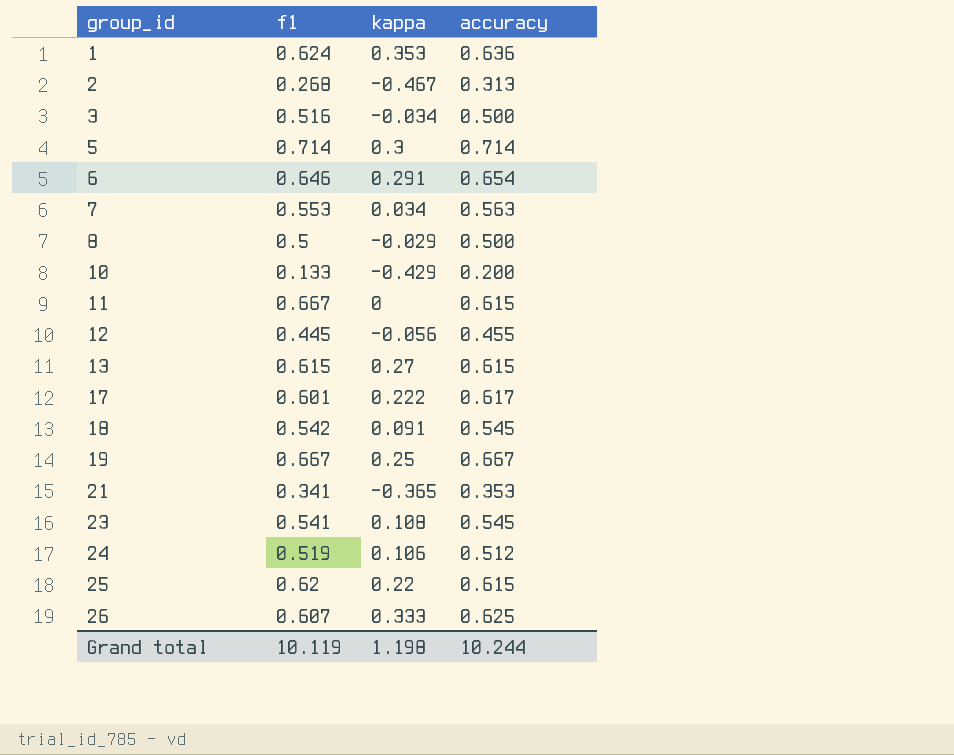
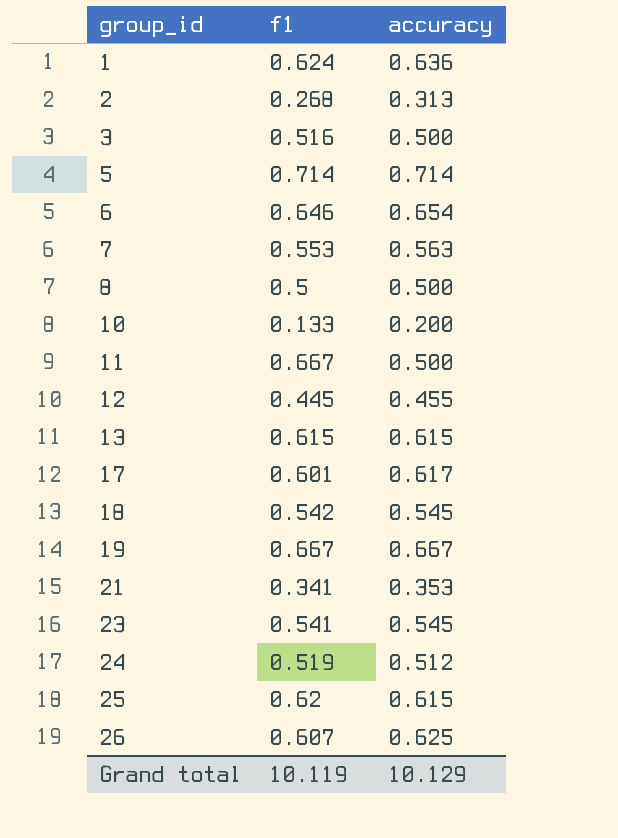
column kappa | position: 3 -> none
11 | accuracy: 0.615 -> 0.500
Grand total | accuracy: 10.244 -> 10.129

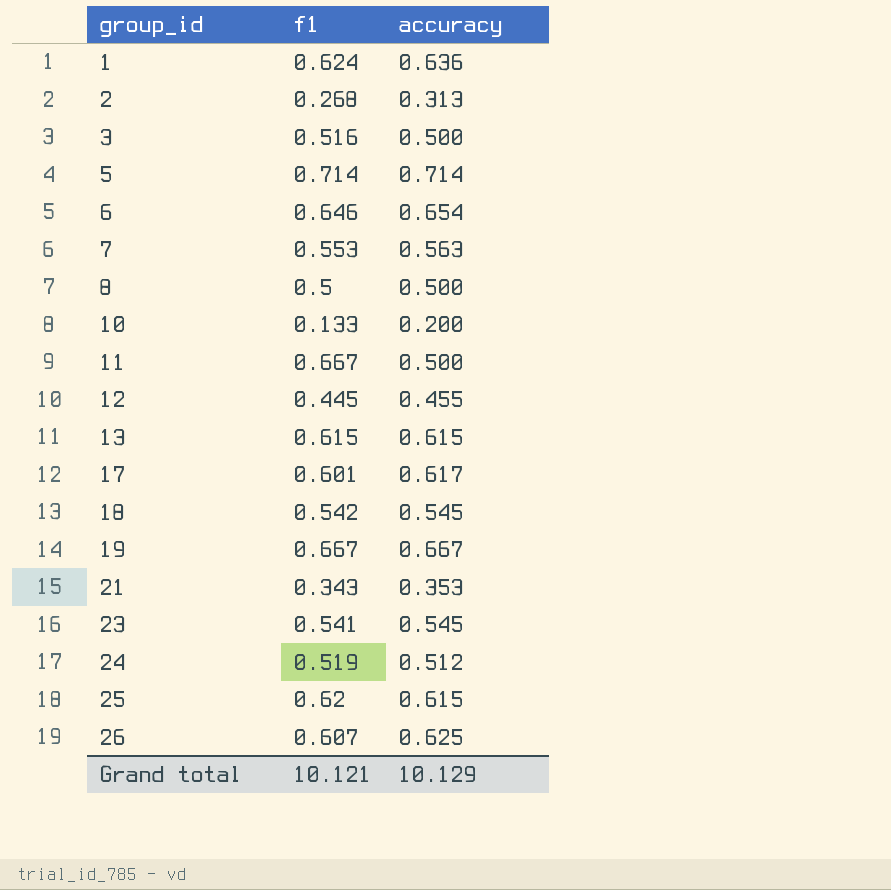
21 | f1: 0.341 -> 0.343
Grand total | f1: 10.119 -> 10.121

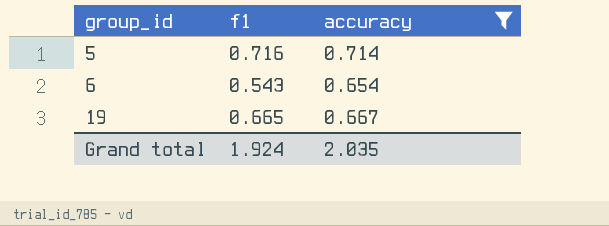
filter: none -> accuracy >= 0.654
5 | f1: 0.714 -> 0.716
6 | f1: 0.646 -> 0.543
19 | f1: 0.667 -> 0.665
Grand total | f1: 10.121 -> 1.924
Grand total | accuracy: 10.129 -> 2.035

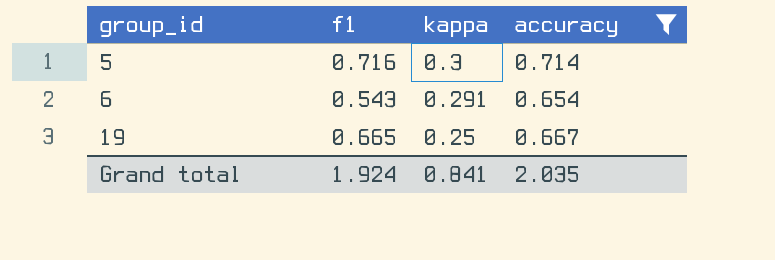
column kappa | position: none -> 3

